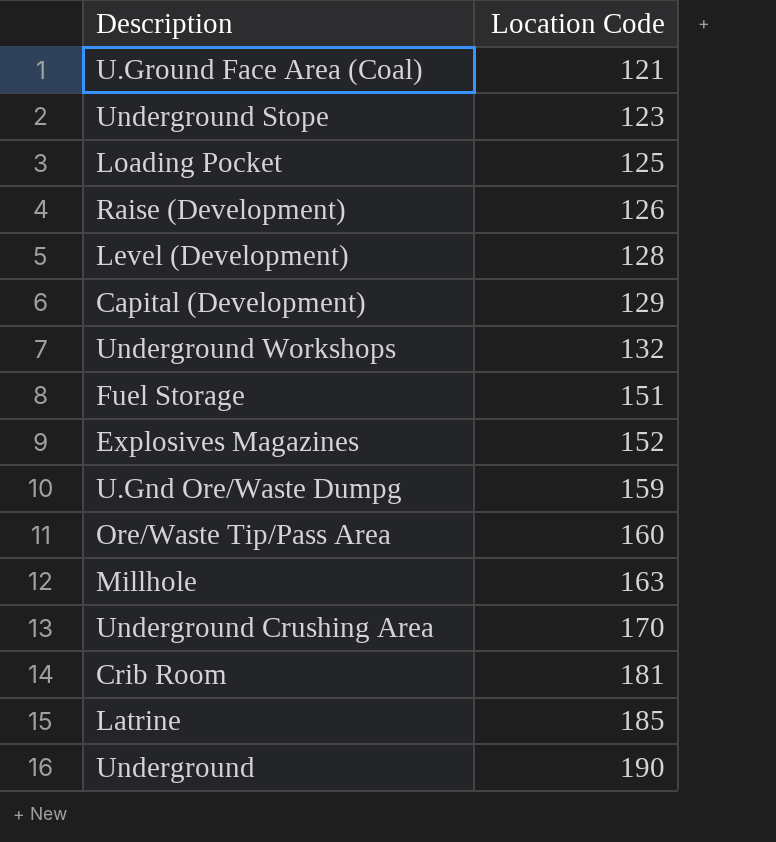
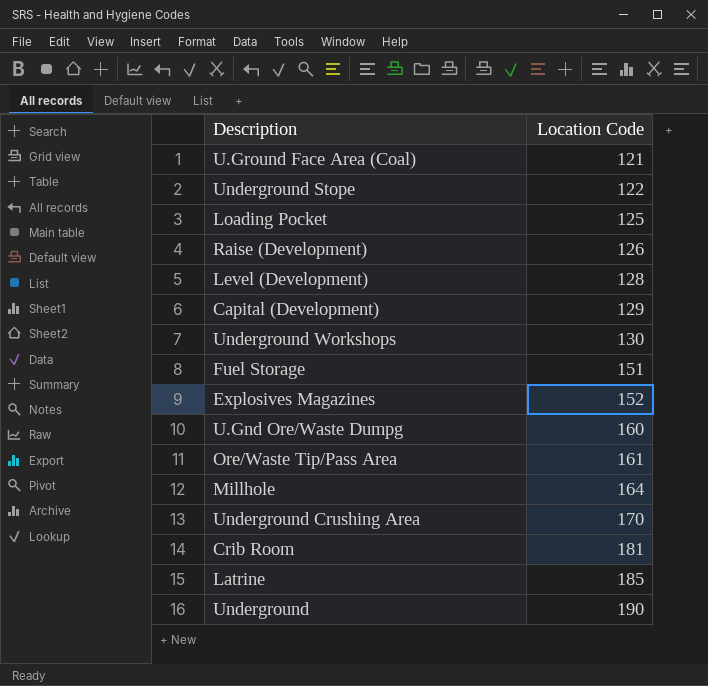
Underground Stope | Location Code: 123 -> 122
Underground Workshops | Location Code: 132 -> 130
U.Gnd Ore/Waste Dumpg | Location Code: 159 -> 160
Ore/Waste Tip/Pass Area | Location Code: 160 -> 161
Millhole | Location Code: 163 -> 164

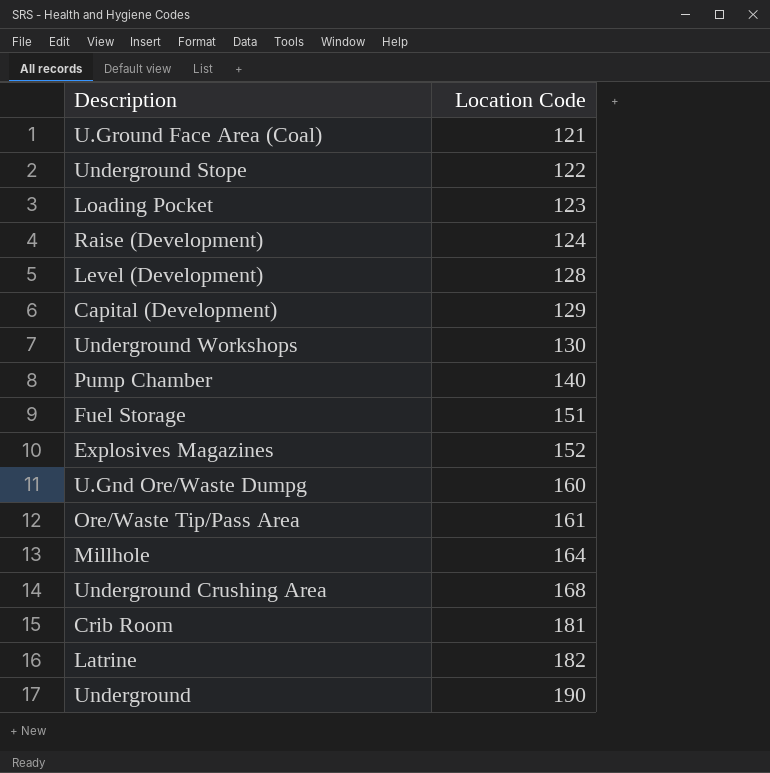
Loading Pocket | Location Code: 125 -> 123
Raise (Development) | Location Code: 126 -> 124
row Pump Chamber: none -> 140
Underground Crushing Area | Location Code: 170 -> 168
Latrine | Location Code: 185 -> 182

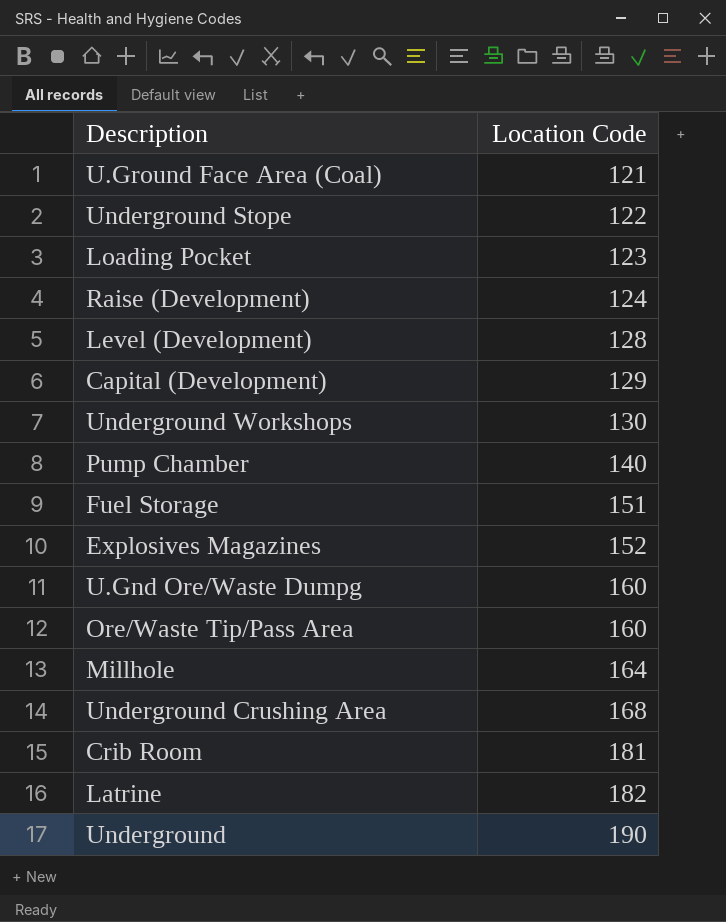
Ore/Waste Tip/Pass Area | Location Code: 161 -> 160

